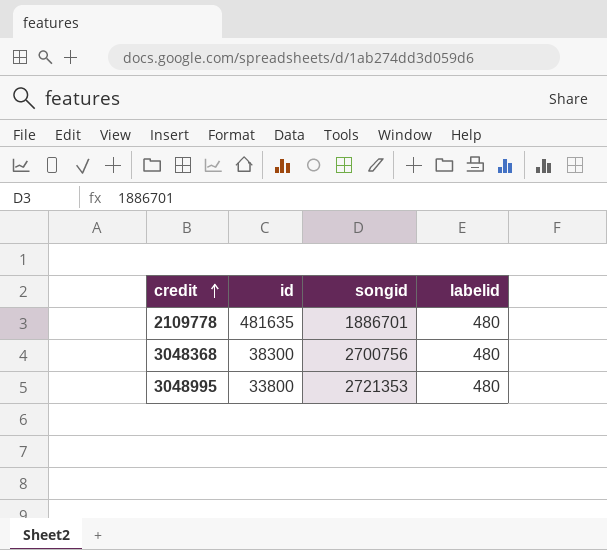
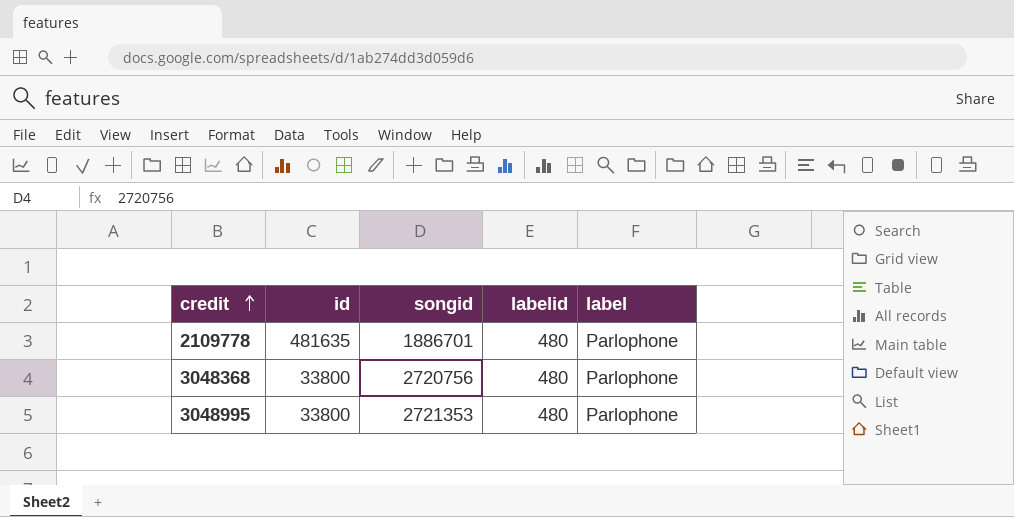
column label | position: none -> 5
3048368 | id: 38300 -> 33800
3048368 | songid: 2700756 -> 2720756

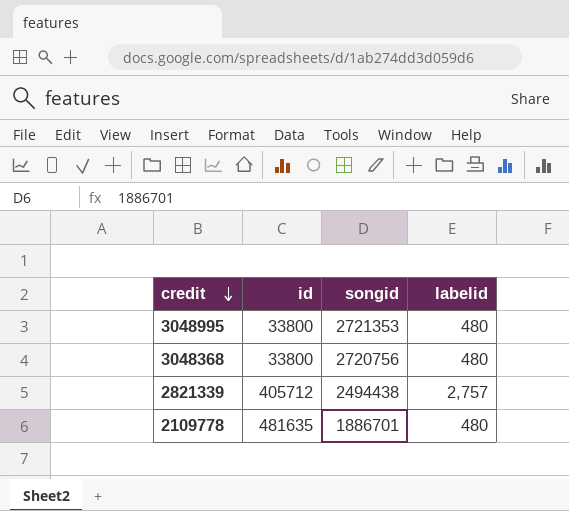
row order: credit ascending -> credit descending
column label | position: 5 -> none
row 2821339: none -> 405712 | 2494438 | 2,757

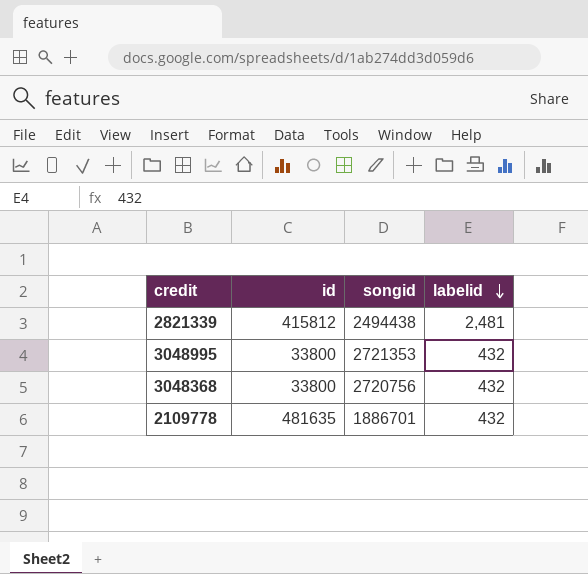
row order: credit descending -> labelid descending
2821339 | id: 405712 -> 415812
2821339 | labelid: 2,757 -> 2,481
3048995 | labelid: 480 -> 432
3048368 | labelid: 480 -> 432
2109778 | labelid: 480 -> 432

